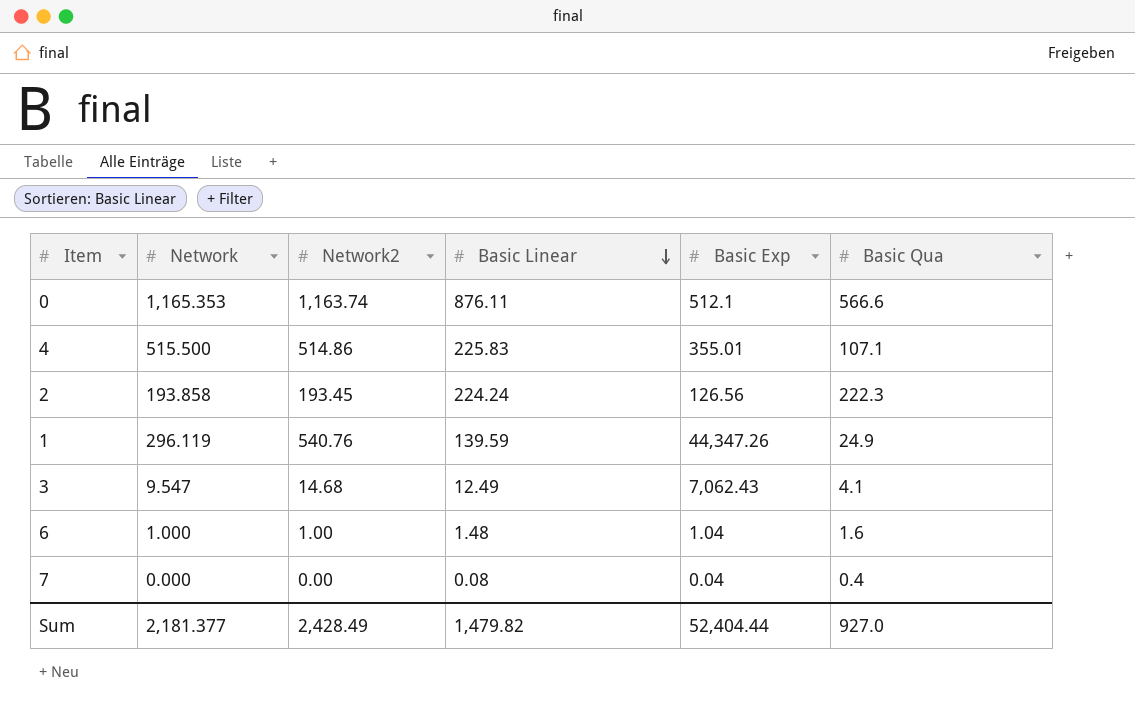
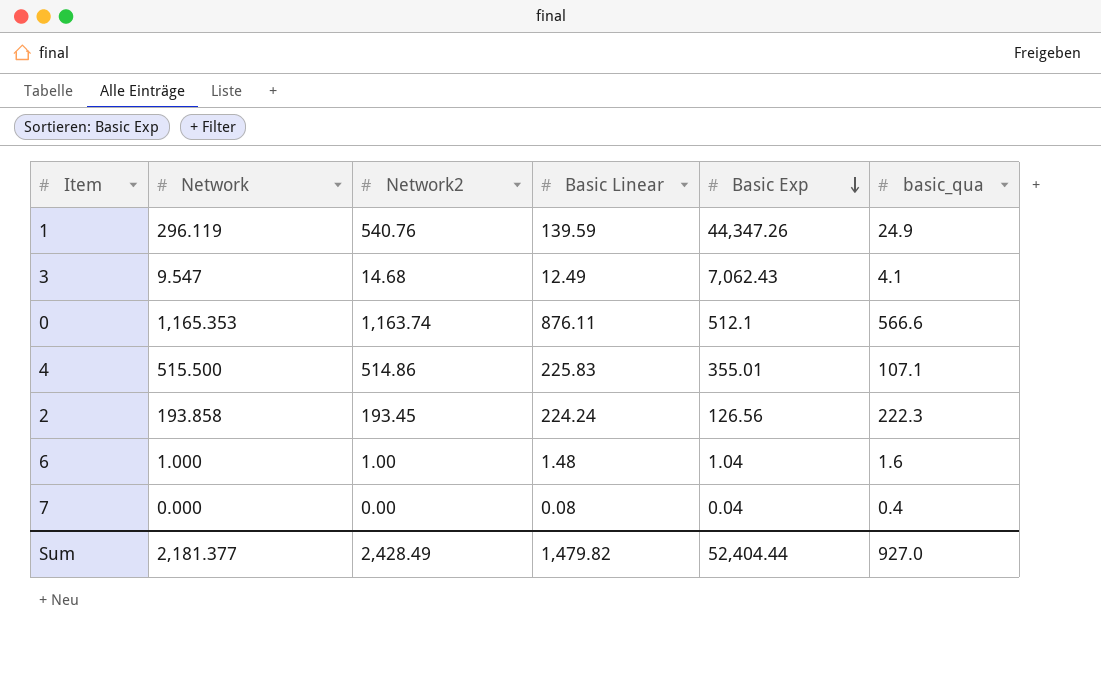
row order: Basic Linear descending -> Basic Exp descending
column name: Basic Qua -> basic_qua

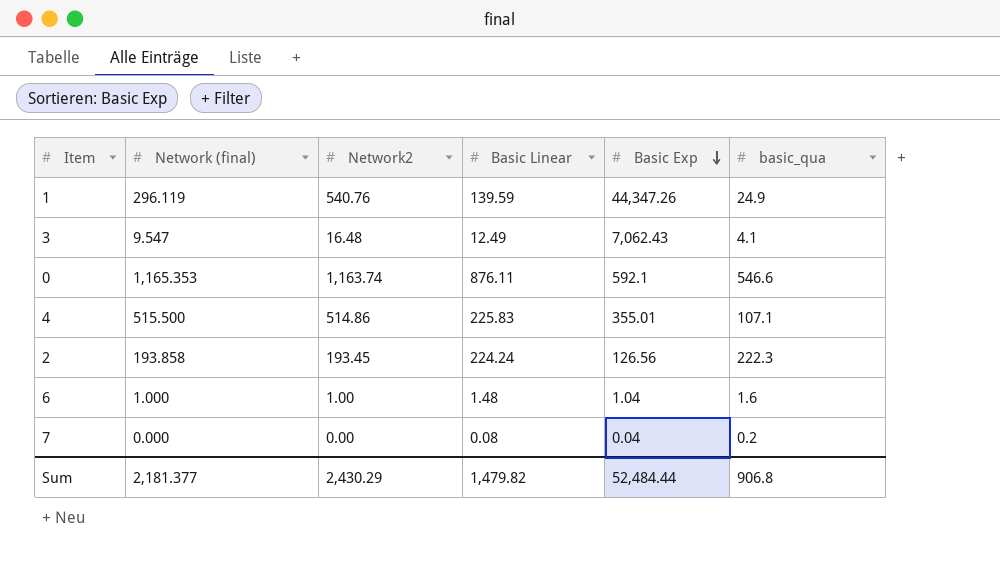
column name: Network -> Network (final)
3 | Network2: 14.68 -> 16.48
0 | Basic Exp: 512.1 -> 592.1
0 | basic_qua: 566.6 -> 546.6
7 | basic_qua: 0.4 -> 0.2
Sum | Network2: 2,428.49 -> 2,430.29
Sum | Basic Exp: 52,404.44 -> 52,484.44
Sum | basic_qua: 927.0 -> 906.8

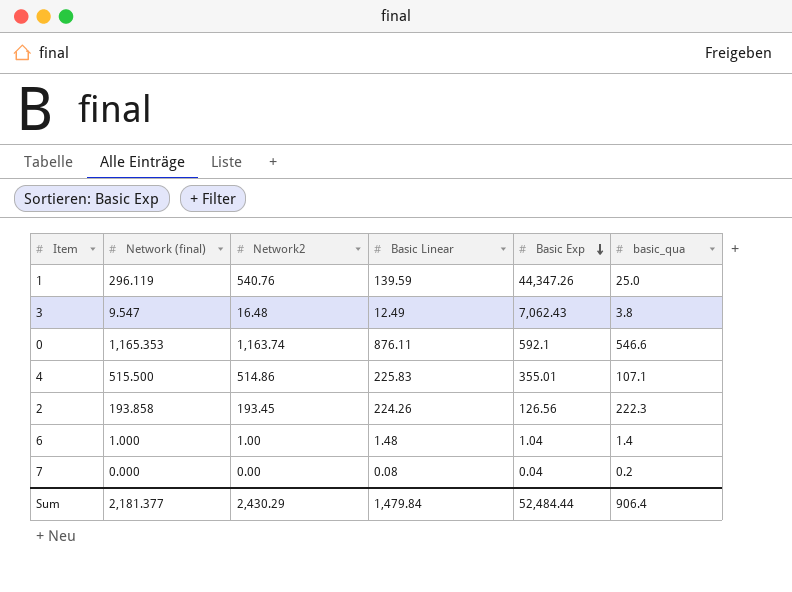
1 | basic_qua: 24.9 -> 25.0
3 | basic_qua: 4.1 -> 3.8
2 | Basic Linear: 224.24 -> 224.26
6 | basic_qua: 1.6 -> 1.4
Sum | Basic Linear: 1,479.82 -> 1,479.84
Sum | basic_qua: 906.8 -> 906.4

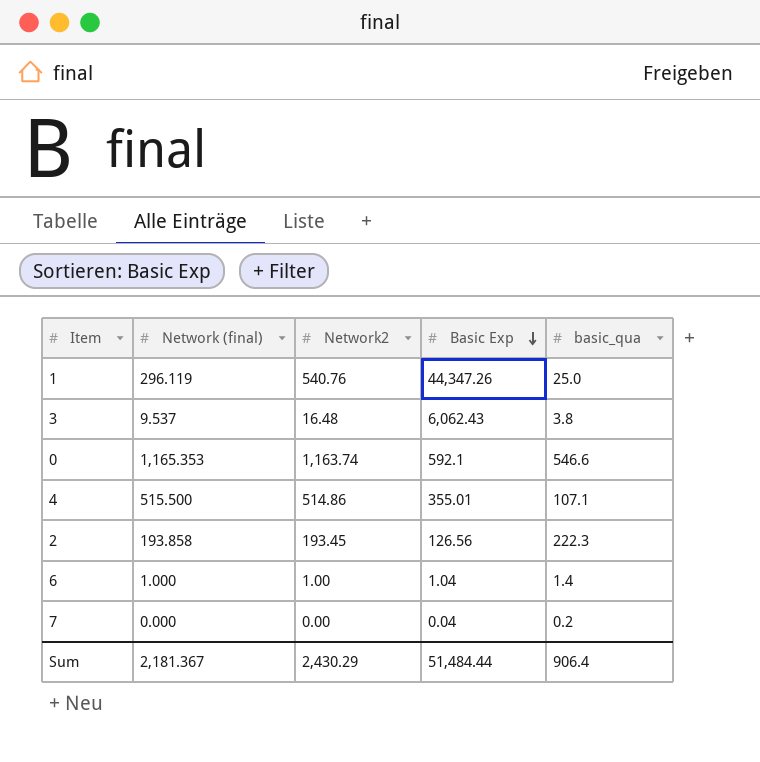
column Basic Linear | position: 4 -> none
3 | Network (final): 9.547 -> 9.537
3 | Basic Exp: 7,062.43 -> 6,062.43
Sum | Network (final): 2,181.377 -> 2,181.367
Sum | Basic Exp: 52,484.44 -> 51,484.44

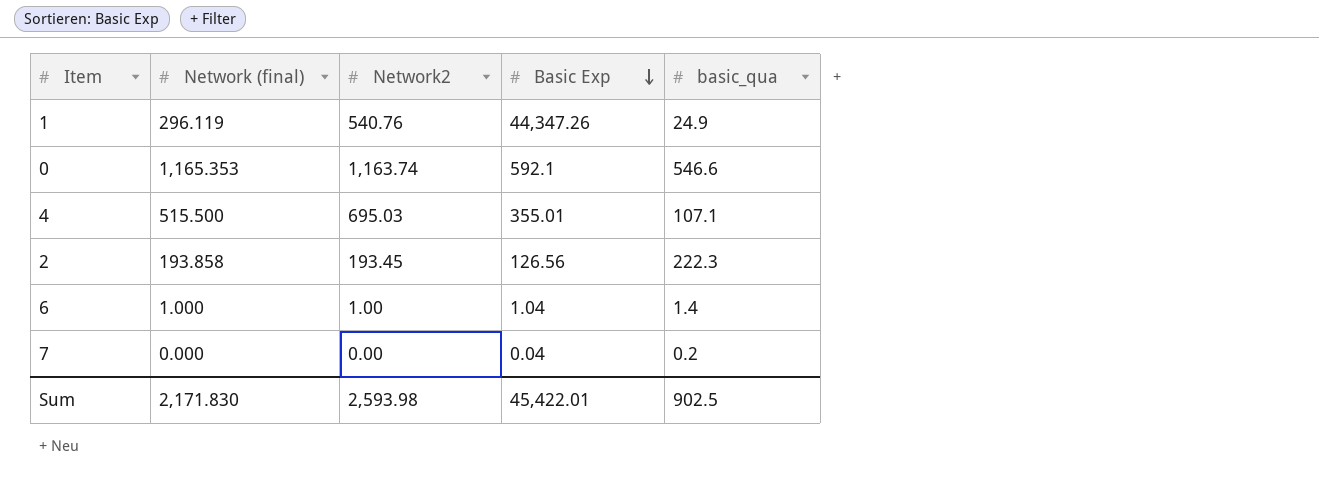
row 3: 9.537 | 16.48 | 6,062.43 | 3.8 -> none
1 | basic_qua: 25.0 -> 24.9
4 | Network2: 514.86 -> 695.03
Sum | Network (final): 2,181.367 -> 2,171.830
Sum | Network2: 2,430.29 -> 2,593.98
Sum | Basic Exp: 51,484.44 -> 45,422.01
Sum | basic_qua: 906.4 -> 902.5

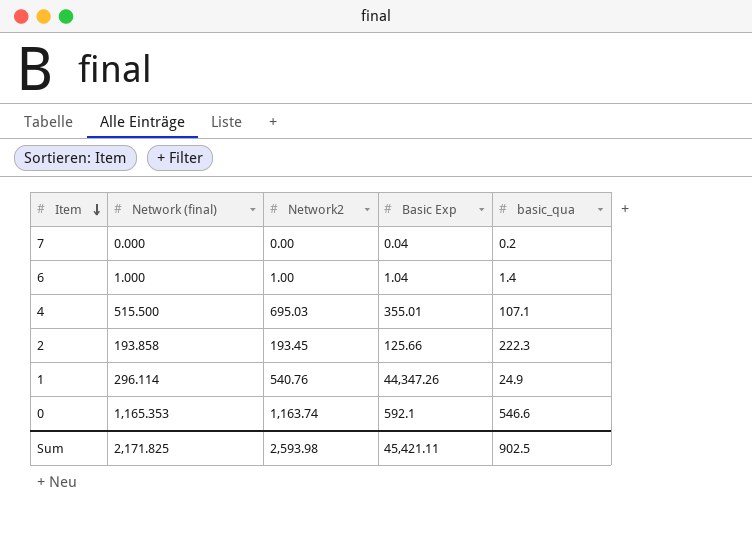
row order: Basic Exp descending -> Item descending
2 | Basic Exp: 126.56 -> 125.66
1 | Network (final): 296.119 -> 296.114
Sum | Network (final): 2,171.830 -> 2,171.825
Sum | Basic Exp: 45,422.01 -> 45,421.11

